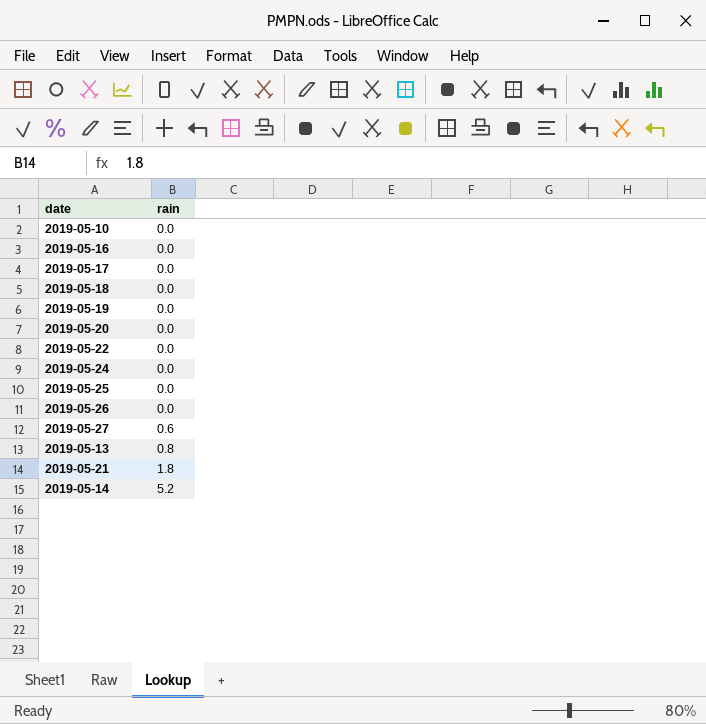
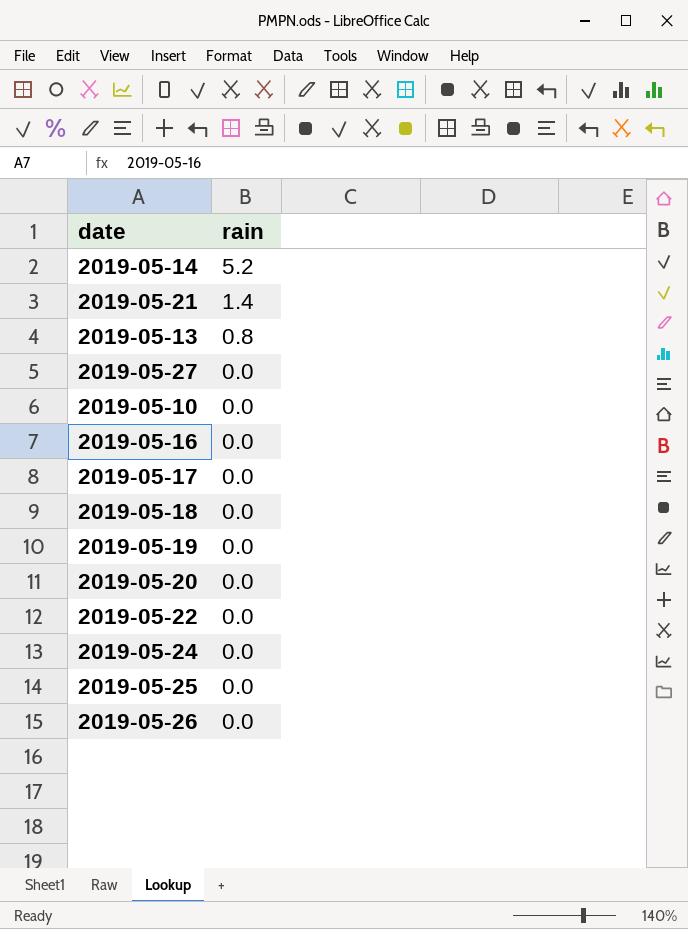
row order: rain ascending -> rain descending
2019-05-21 | rain: 1.8 -> 1.4
2019-05-27 | rain: 0.6 -> 0.0

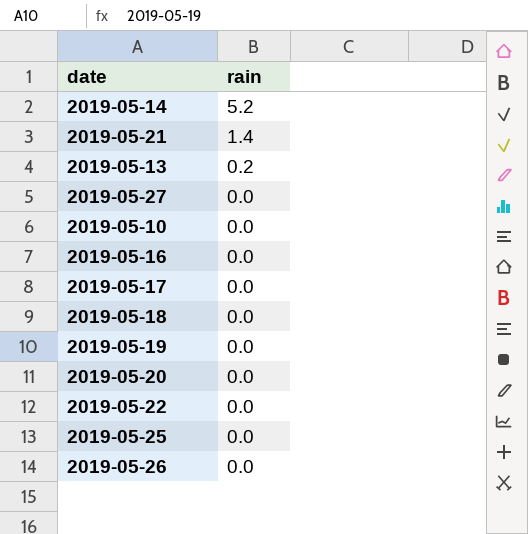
row 2019-05-24: 0.0 -> none
2019-05-13 | rain: 0.8 -> 0.2

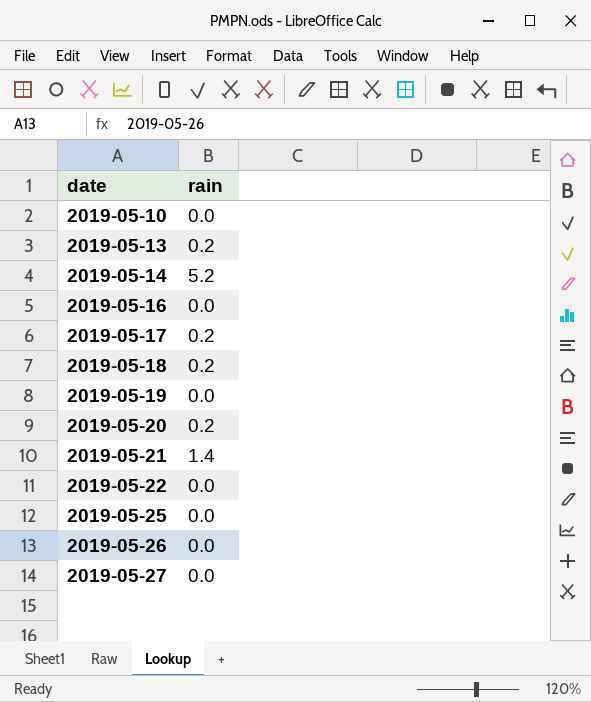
row order: rain descending -> date ascending
2019-05-17 | rain: 0.0 -> 0.2
2019-05-18 | rain: 0.0 -> 0.2
2019-05-20 | rain: 0.0 -> 0.2

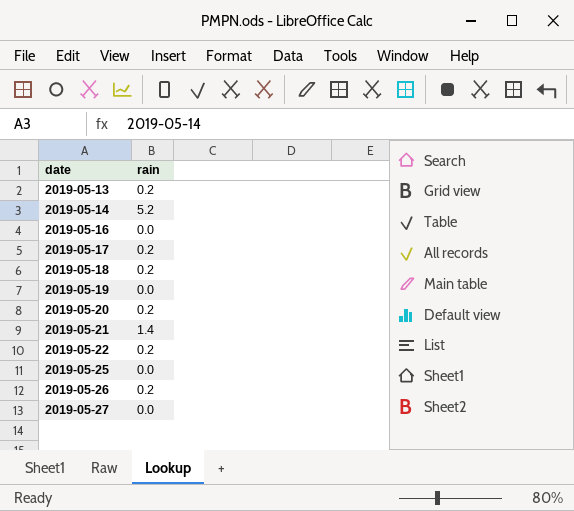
row 2019-05-10: 0.0 -> none
2019-05-22 | rain: 0.0 -> 0.2
2019-05-26 | rain: 0.0 -> 0.2

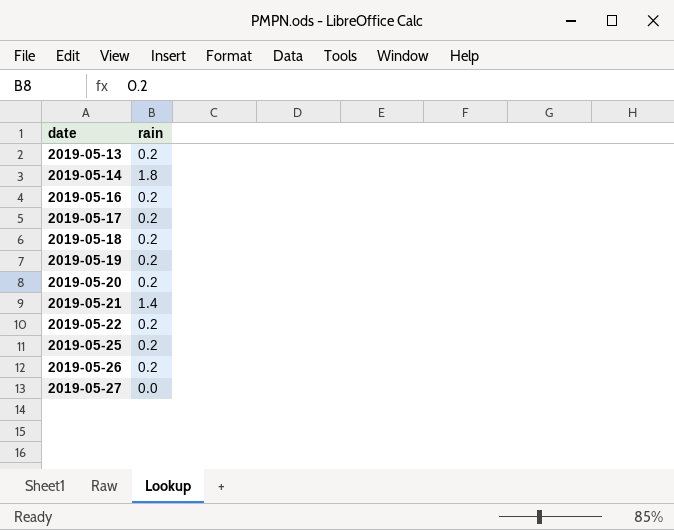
2019-05-14 | rain: 5.2 -> 1.8
2019-05-16 | rain: 0.0 -> 0.2
2019-05-19 | rain: 0.0 -> 0.2
2019-05-25 | rain: 0.0 -> 0.2

